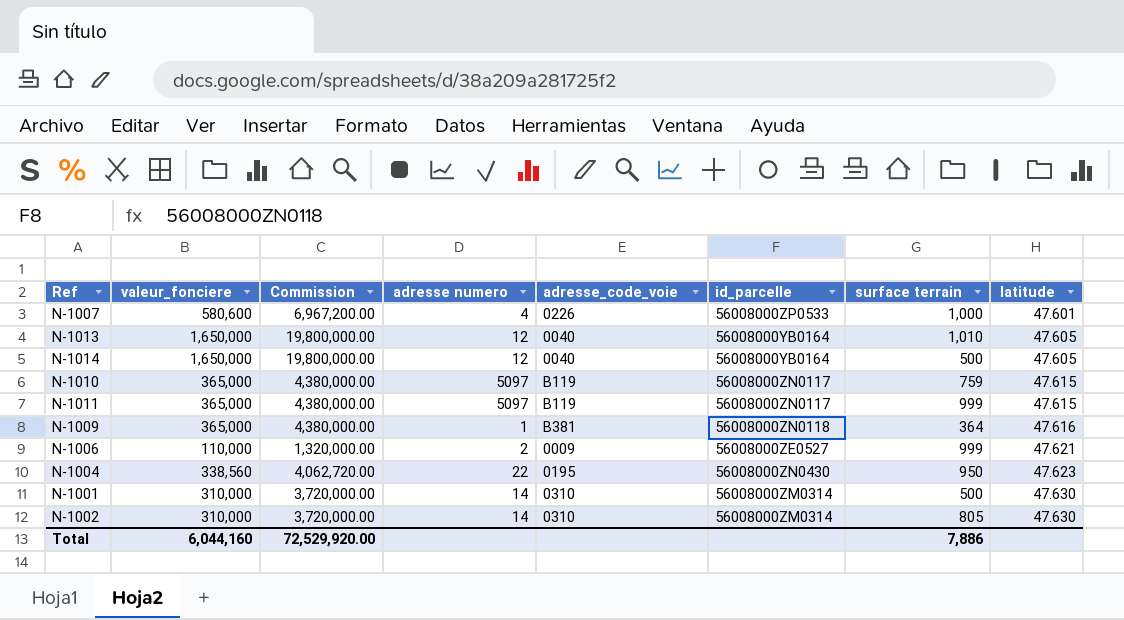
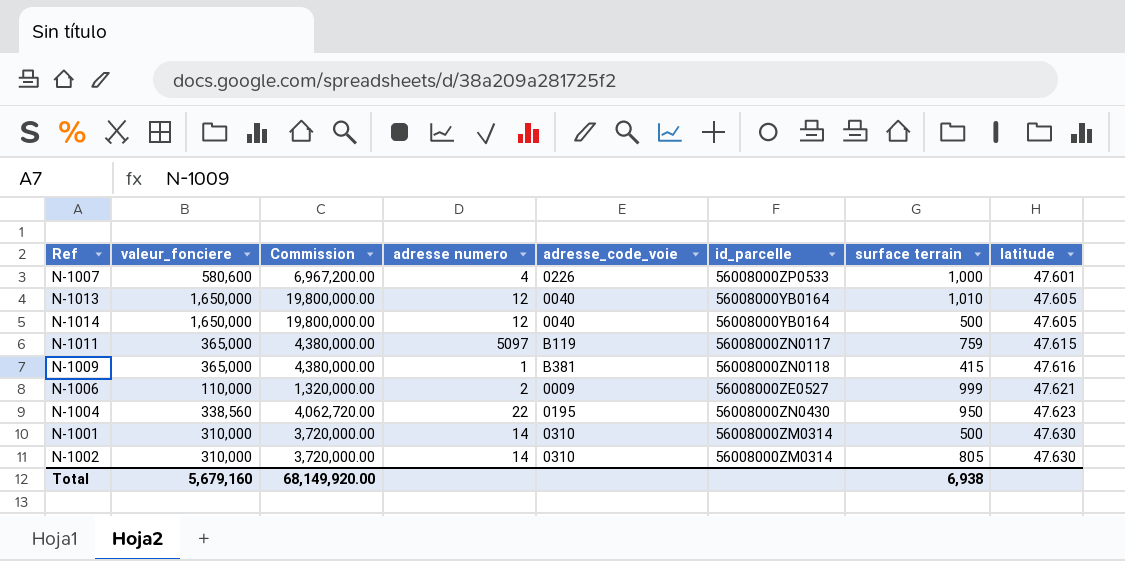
row N-1010: 365,000 | 4,380,000.00 | 5097 | B119 | 56008000ZN0117 | 759 | 47.615 -> none
N-1011 | surface terrain: 999 -> 759
N-1009 | surface terrain: 364 -> 415
Total | valeur_fonciere: 6,044,160 -> 5,679,160
Total | Commission: 72,529,920.00 -> 68,149,920.00
Total | surface terrain: 7,886 -> 6,938

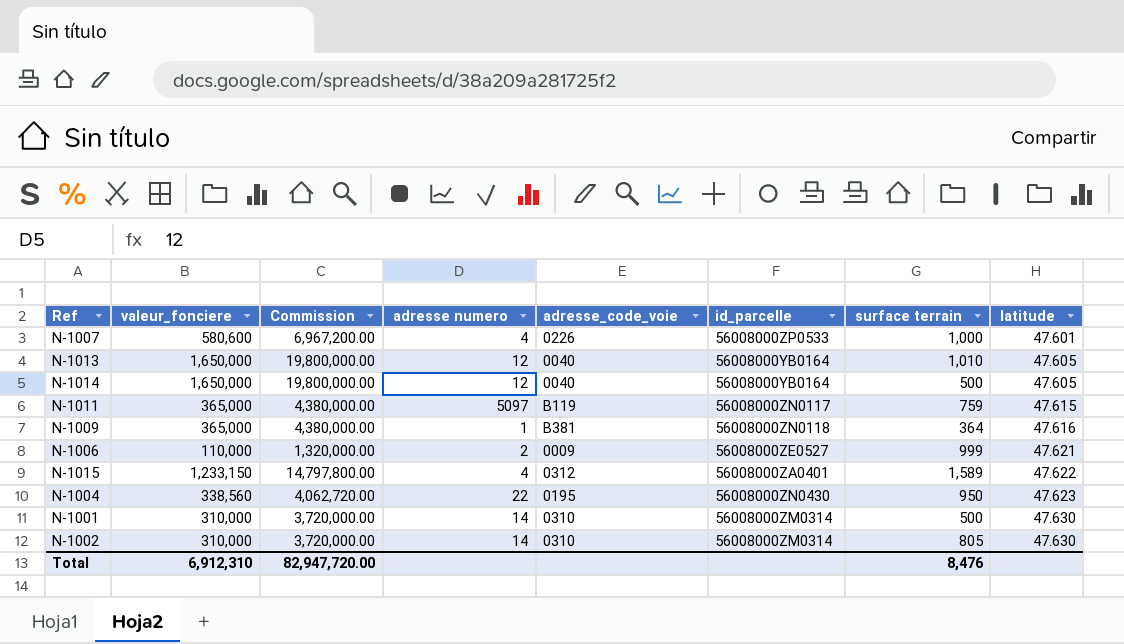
N-1009 | surface terrain: 415 -> 364
row N-1015: none -> 1,233,150 | 14,797,800.00 | 4 | 0312 | 56008000ZA0401 | 1,589 | 47.622
Total | valeur_fonciere: 5,679,160 -> 6,912,310
Total | Commission: 68,149,920.00 -> 82,947,720.00
Total | surface terrain: 6,938 -> 8,476

